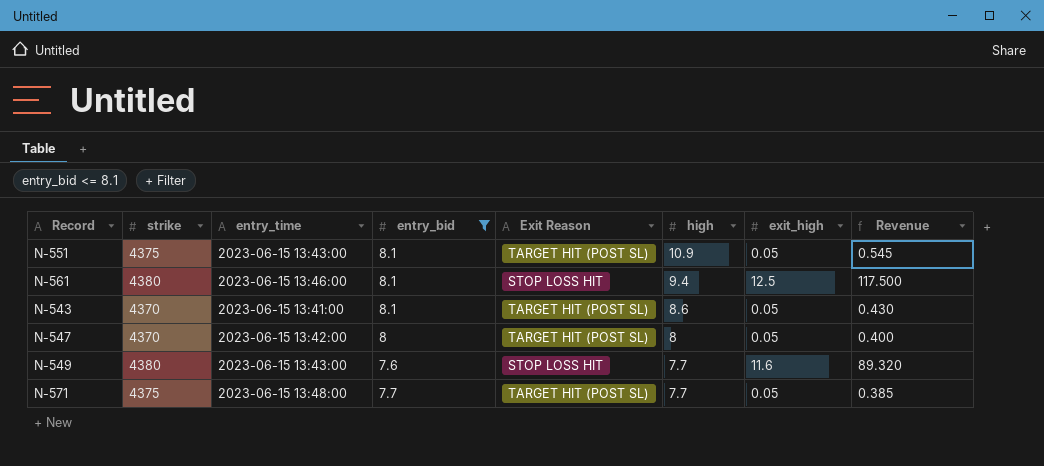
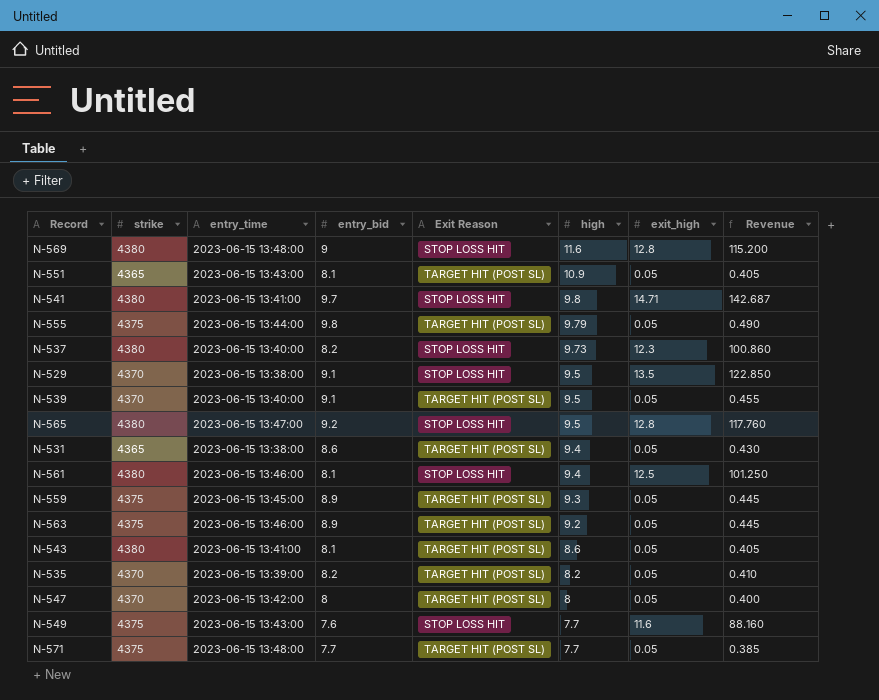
filter: entry_bid <= 8.1 -> none
column Revenue | formula: [high] * [exit_high] -> [entry_bid] * [exit_high]
N-551 | strike: 4375 -> 4365
N-543 | strike: 4370 -> 4380
N-549 | strike: 4380 -> 4375

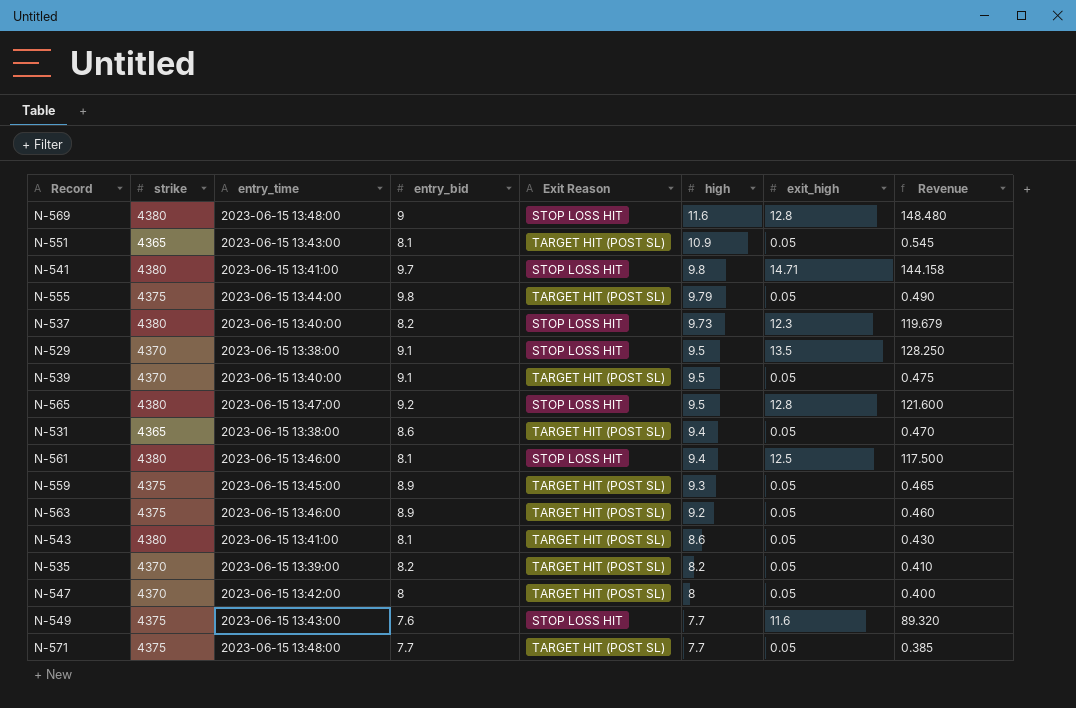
column Revenue | formula: [entry_bid] * [exit_high] -> [high] * [exit_high]

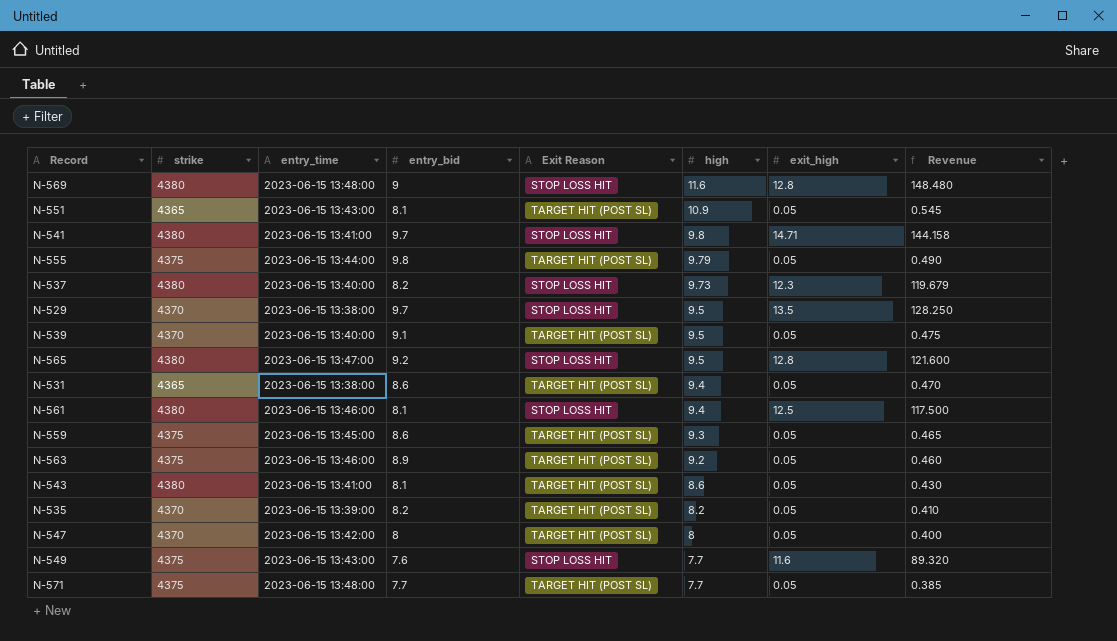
N-529 | entry_bid: 9.1 -> 9.7
N-559 | entry_bid: 8.9 -> 8.6

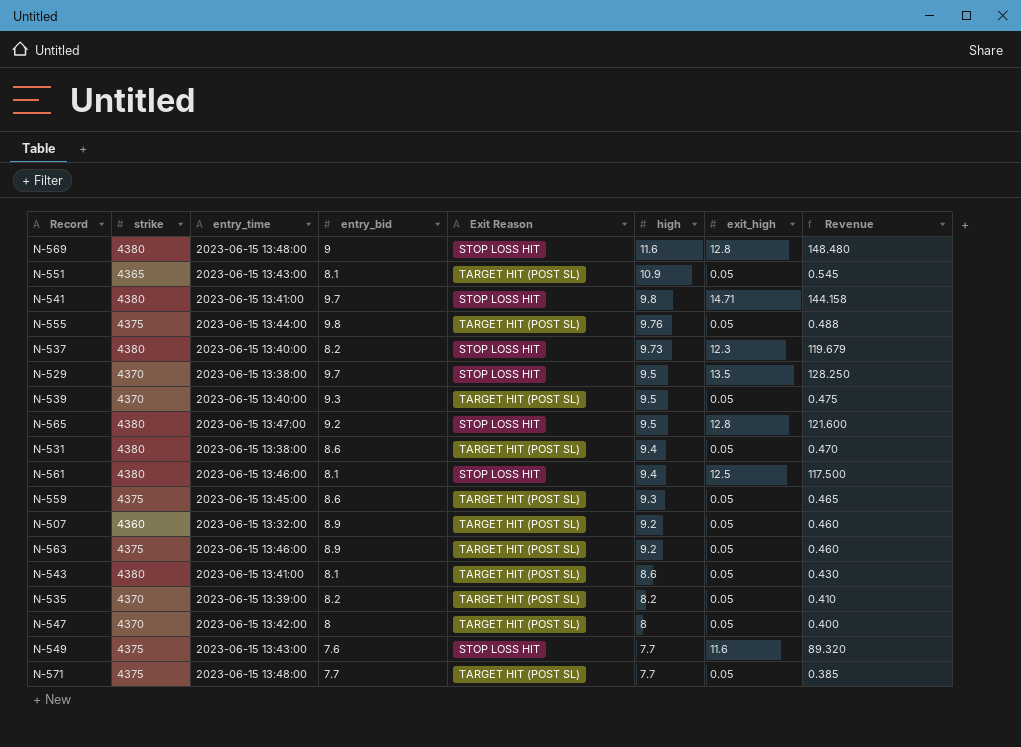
N-555 | high: 9.79 -> 9.76
N-555 | Revenue: 0.490 -> 0.488
N-539 | entry_bid: 9.1 -> 9.3
N-531 | strike: 4365 -> 4380
row N-507: none -> 4360 | 2023-06-15 13:32:00 | 8.9 | TARGET HIT (POST SL) | 9.2 | 0.05 | 0.460

